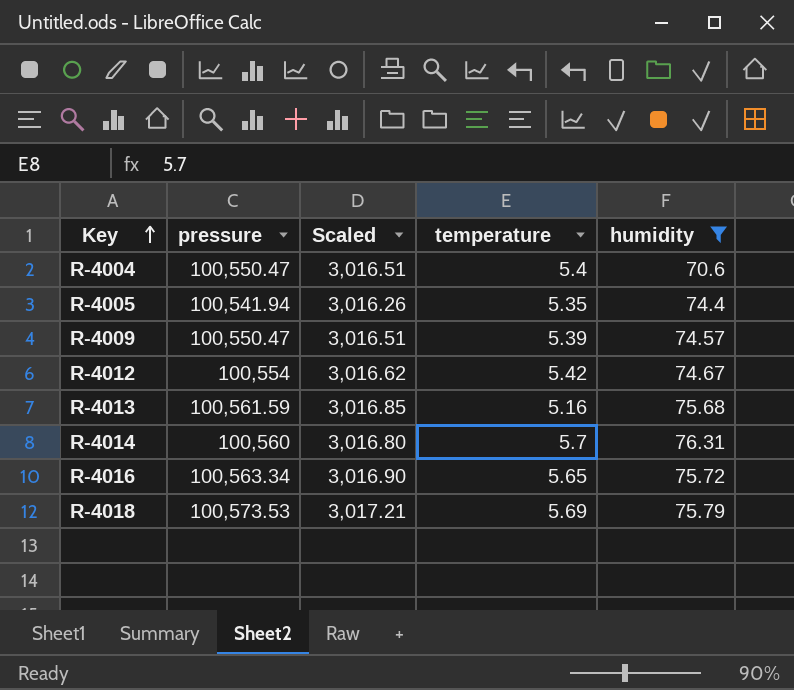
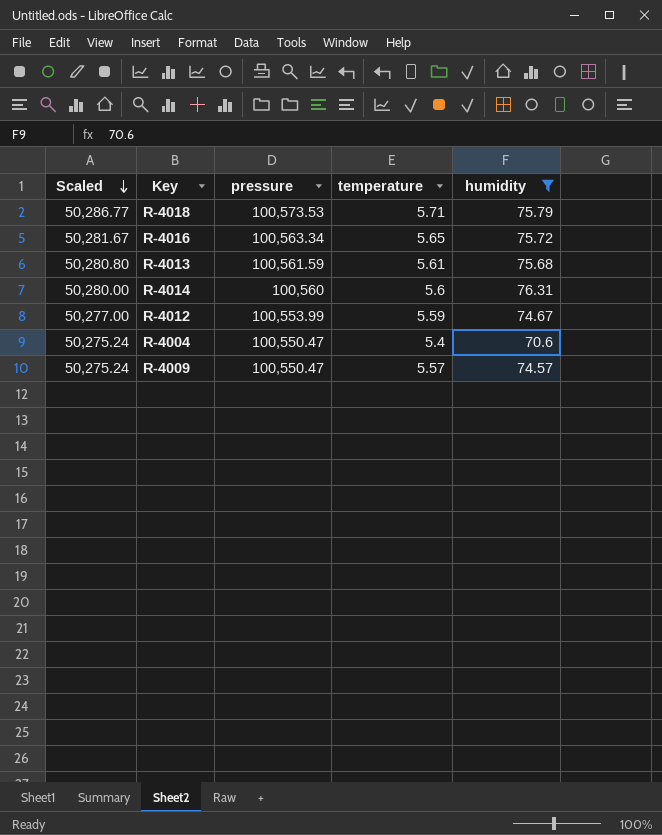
row order: Key ascending -> Scaled descending
column Scaled | formula: [pressure] * 0.03 -> [pressure] * 0.5
column Scaled | position: 3 -> 1
row R-4005: 100,541.94 | 3,016.26 | 5.35 | 74.4 -> none
R-4018 | temperature: 5.69 -> 5.71
R-4013 | temperature: 5.16 -> 5.61
R-4014 | temperature: 5.7 -> 5.6
R-4012 | pressure: 100,554 -> 100,553.99
R-4012 | temperature: 5.42 -> 5.59
R-4009 | temperature: 5.39 -> 5.57

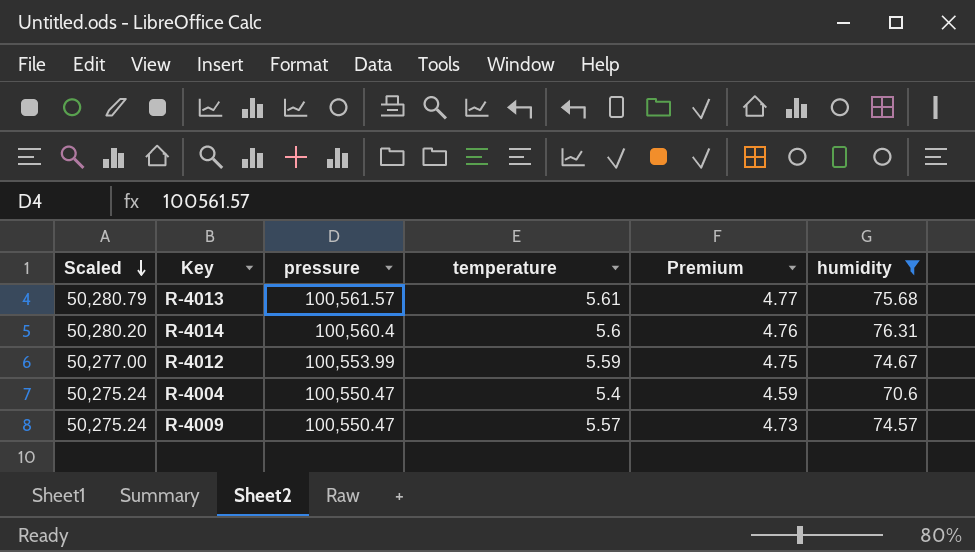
column Premium | formula: none -> [temperature] * 0.85
row R-4018: 50,286.77 | 100,573.53 | 5.71 | 75.79 -> none
row R-4016: 50,281.67 | 100,563.34 | 5.65 | 75.72 -> none
R-4013 | Scaled: 50,280.80 -> 50,280.79
R-4013 | pressure: 100,561.59 -> 100,561.57
R-4014 | Scaled: 50,280.00 -> 50,280.20
R-4014 | pressure: 100,560 -> 100,560.4

